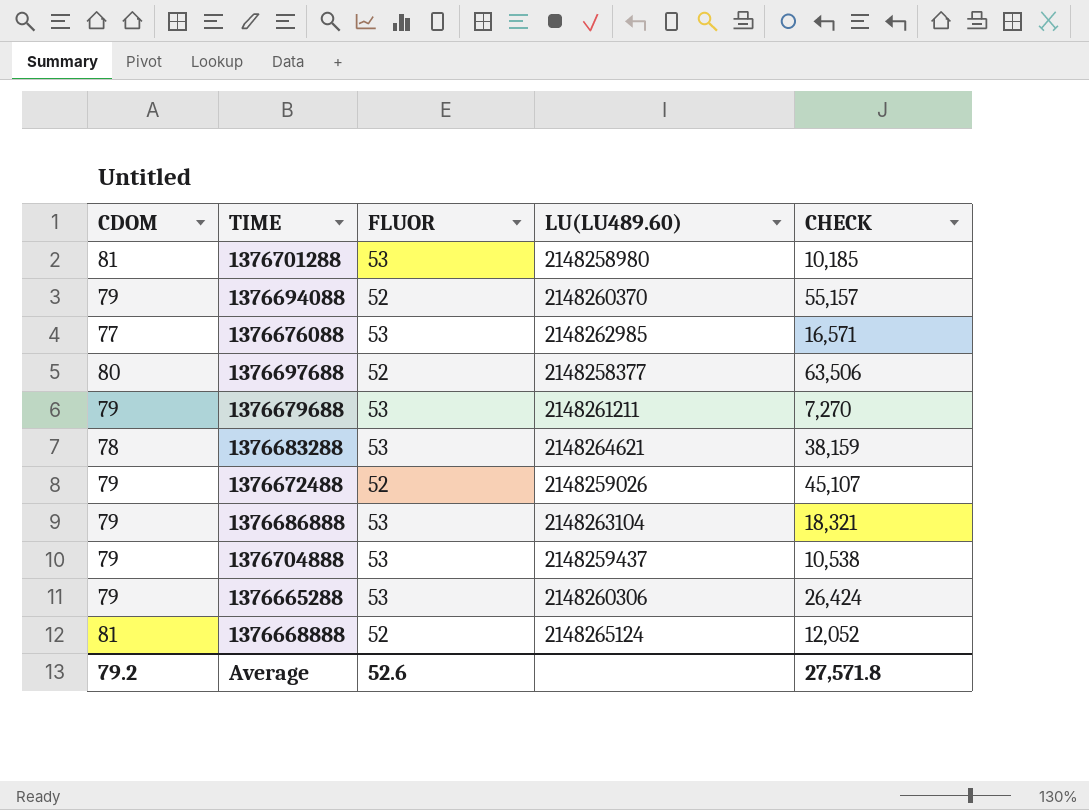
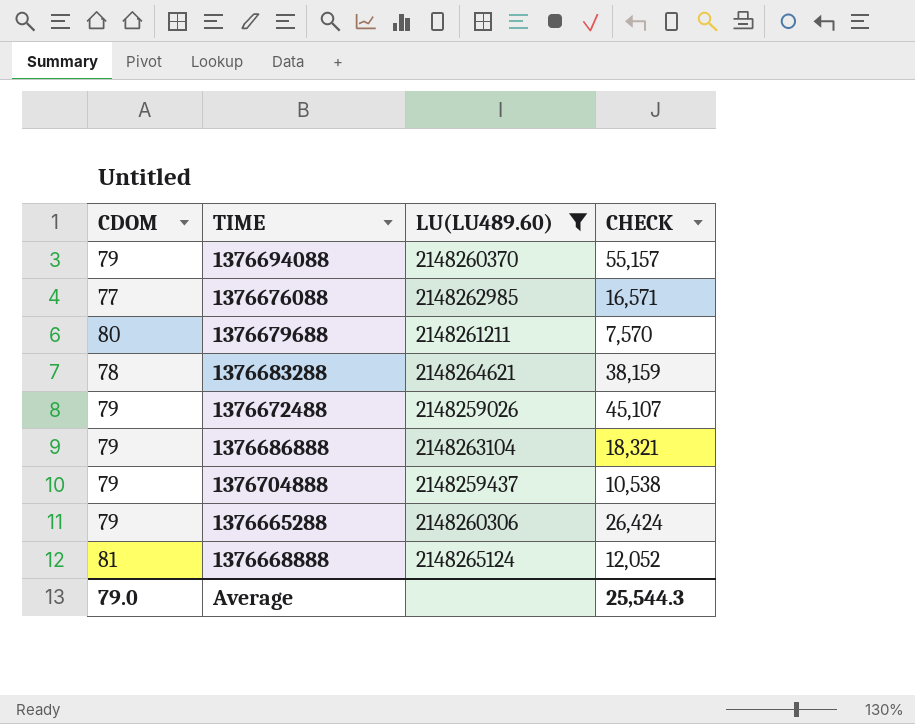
filter: none -> LU(LU489.60) >= 2148259026
column FLUOR | position: 3 -> none
1376679688 | CDOM: 79 -> 80
1376679688 | CHECK: 7,270 -> 7,570
Average | CDOM: 79.2 -> 79.0
Average | CHECK: 27,571.8 -> 25,544.3

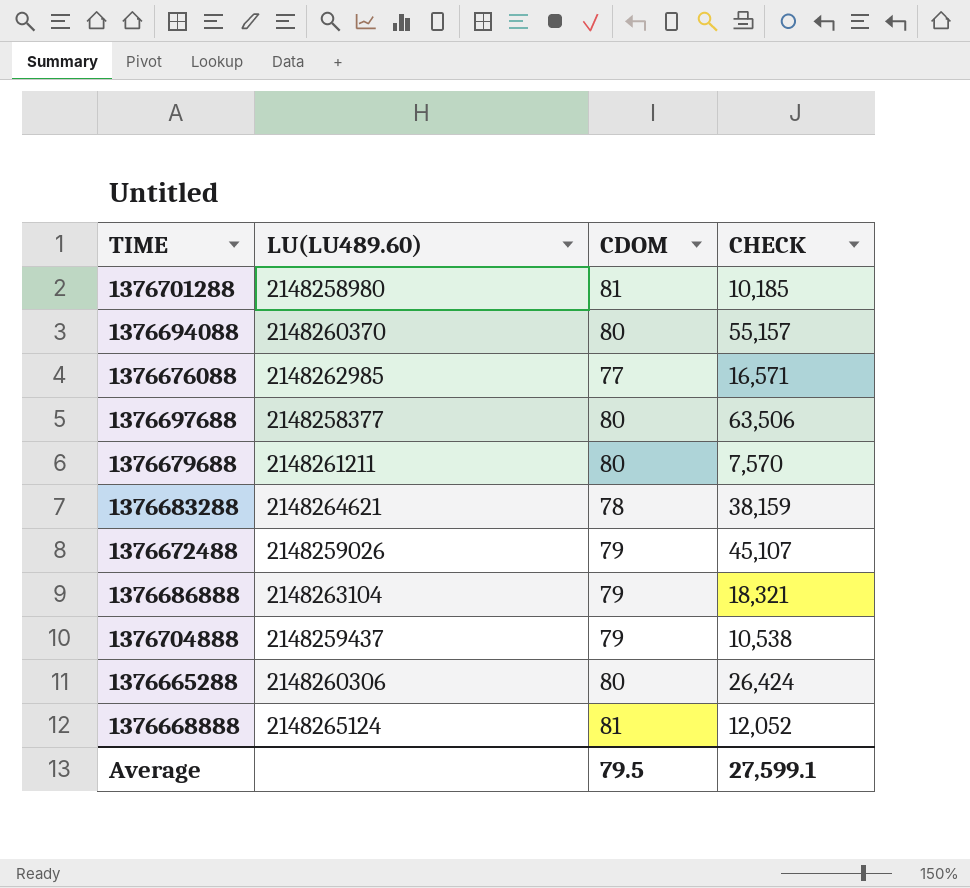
filter: LU(LU489.60) >= 2148259026 -> none
column CDOM | position: 1 -> 3
1376694088 | CDOM: 79 -> 80
1376665288 | CDOM: 79 -> 80
Average | CDOM: 79.0 -> 79.5
Average | CHECK: 25,544.3 -> 27,599.1

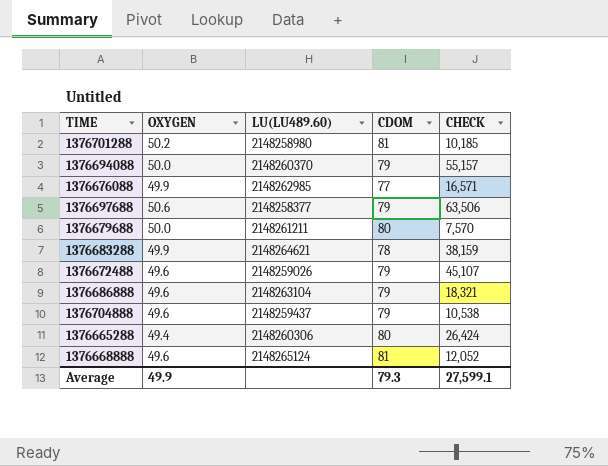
column OXYGEN | position: none -> 2
1376694088 | CDOM: 80 -> 79
1376697688 | CDOM: 80 -> 79
Average | CDOM: 79.5 -> 79.3

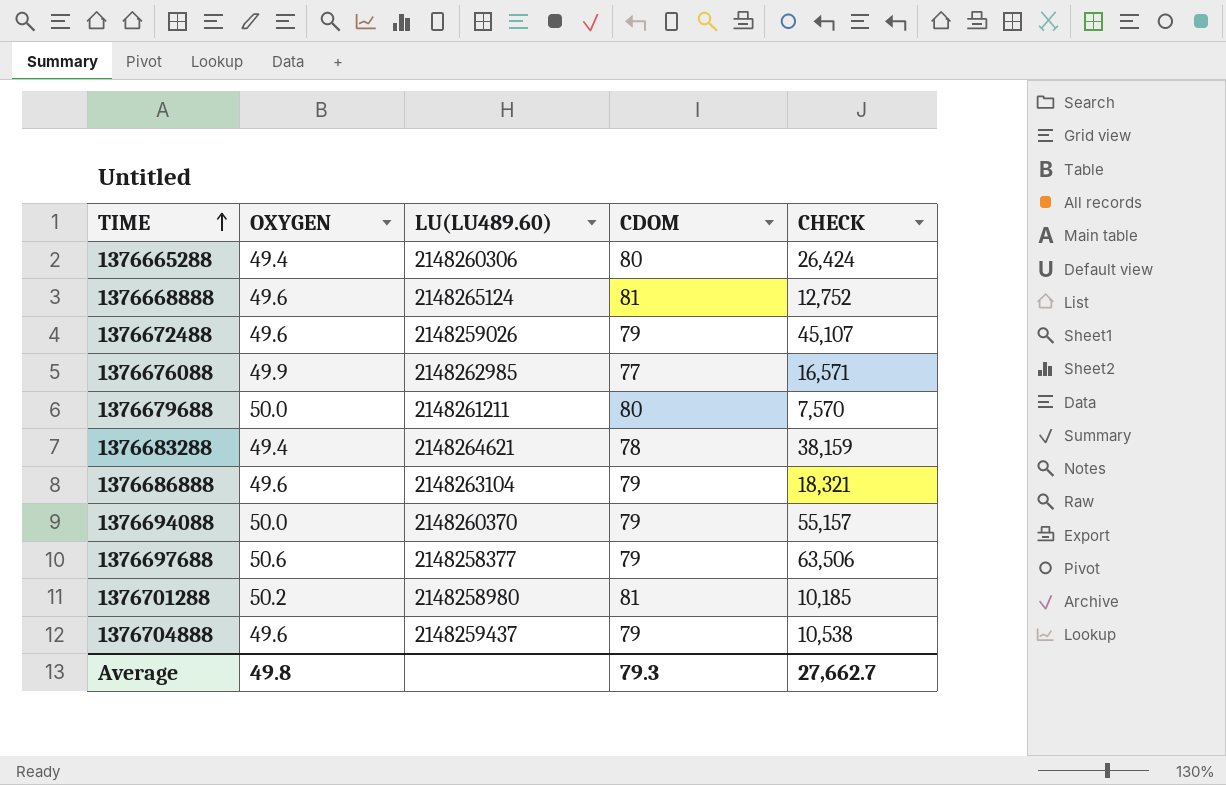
row order: none -> TIME ascending
1376668888 | CHECK: 12,052 -> 12,752
1376683288 | OXYGEN: 49.9 -> 49.4
Average | OXYGEN: 49.9 -> 49.8
Average | CHECK: 27,599.1 -> 27,662.7

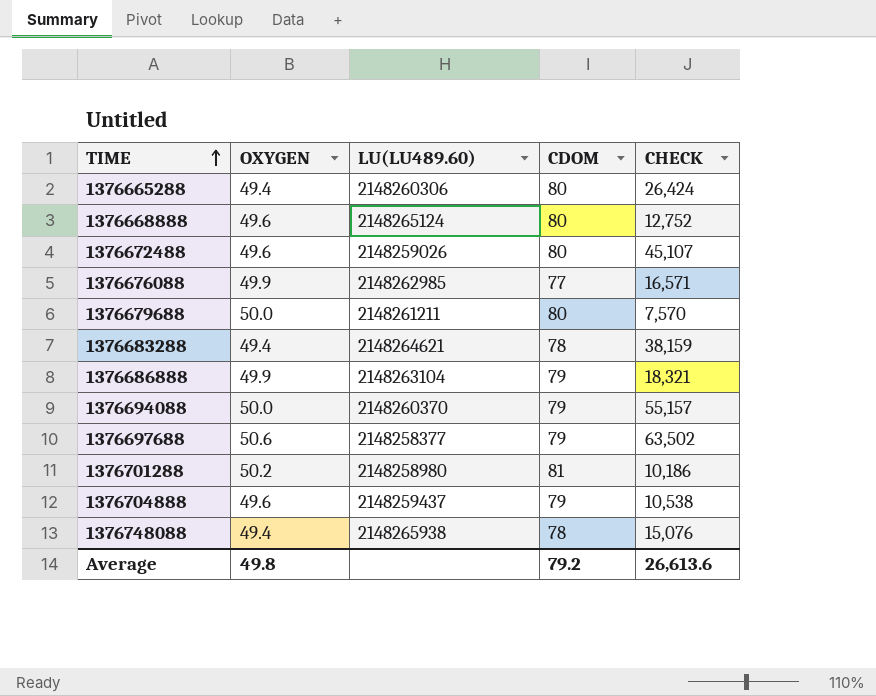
1376668888 | CDOM: 81 -> 80
1376672488 | CDOM: 79 -> 80
1376686888 | OXYGEN: 49.6 -> 49.9
1376697688 | CHECK: 63,506 -> 63,502
1376701288 | CHECK: 10,185 -> 10,186
row 1376748088: none -> 49.4 | 2148265938 | 78 | 15,076
Average | CDOM: 79.3 -> 79.2
Average | CHECK: 27,662.7 -> 26,613.6

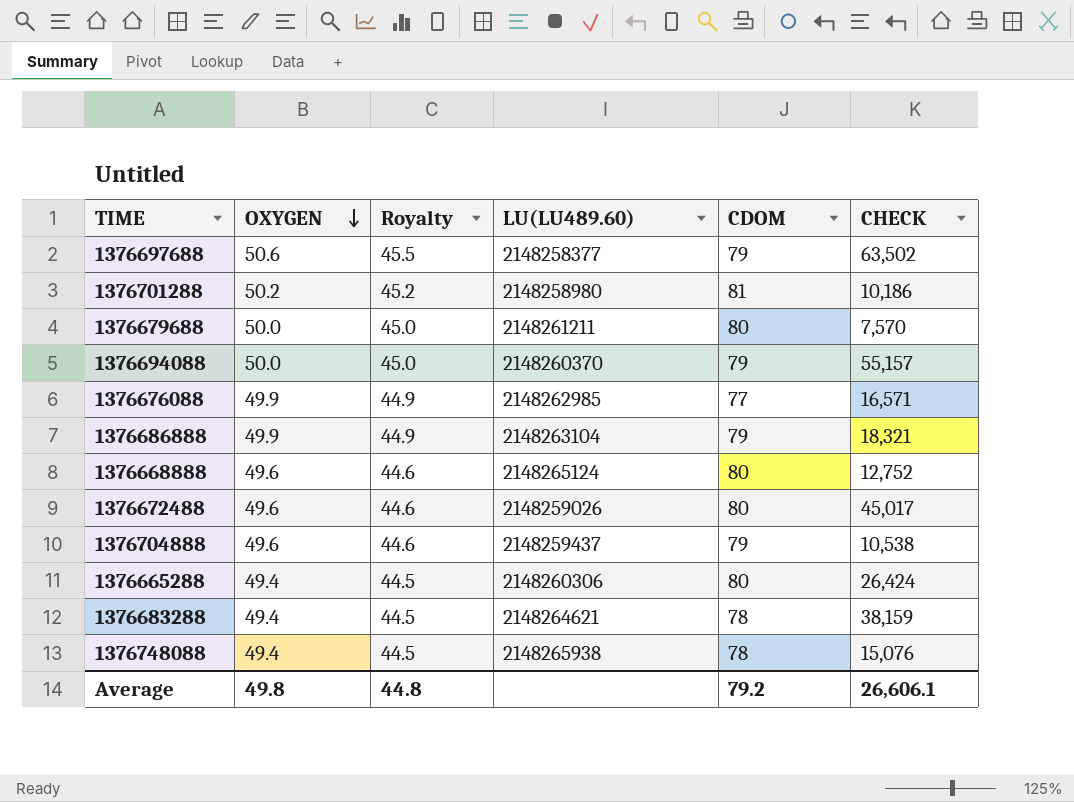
row order: TIME ascending -> OXYGEN descending
column Royalty | formula: none -> [OXYGEN] * 0.9
1376672488 | CHECK: 45,107 -> 45,017
Average | CHECK: 26,613.6 -> 26,606.1

